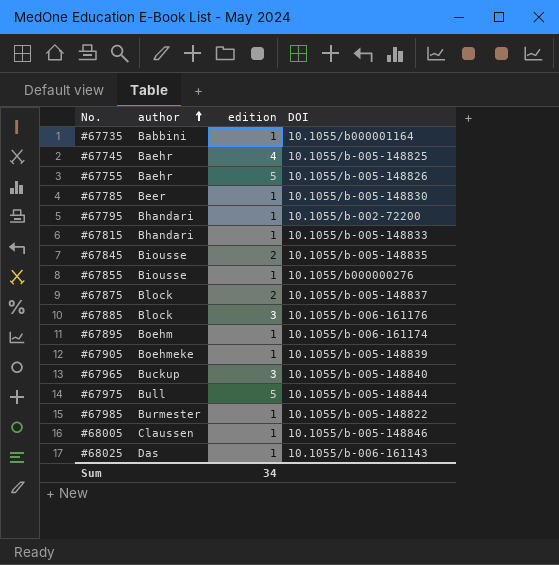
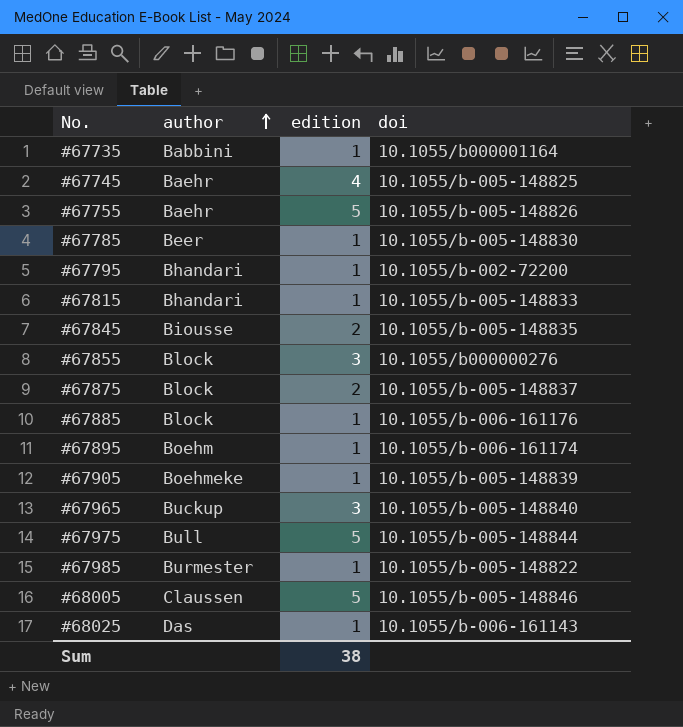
column name: DOI -> doi
#67855 | author: Biousse -> Block
#67855 | edition: 1 -> 3
#67885 | edition: 3 -> 1
#68005 | edition: 1 -> 5
Sum | edition: 34 -> 38

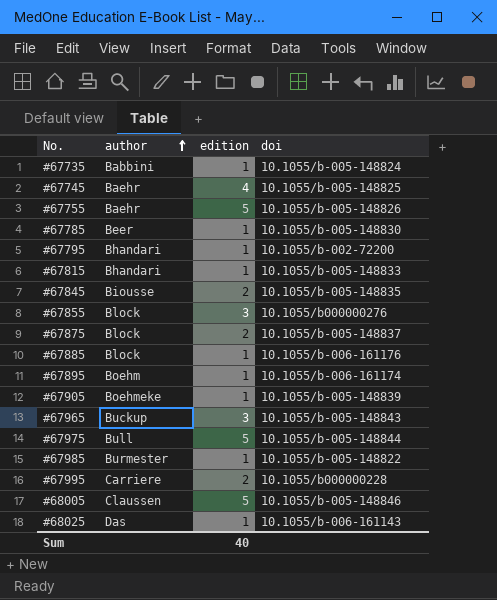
#67735 | doi: 10.1055/b000001164 -> 10.1055/b-005-148824
#67965 | doi: 10.1055/b-005-148840 -> 10.1055/b-005-148843
row #67995: none -> Carriere | 2 | 10.1055/b000000228
Sum | edition: 38 -> 40

